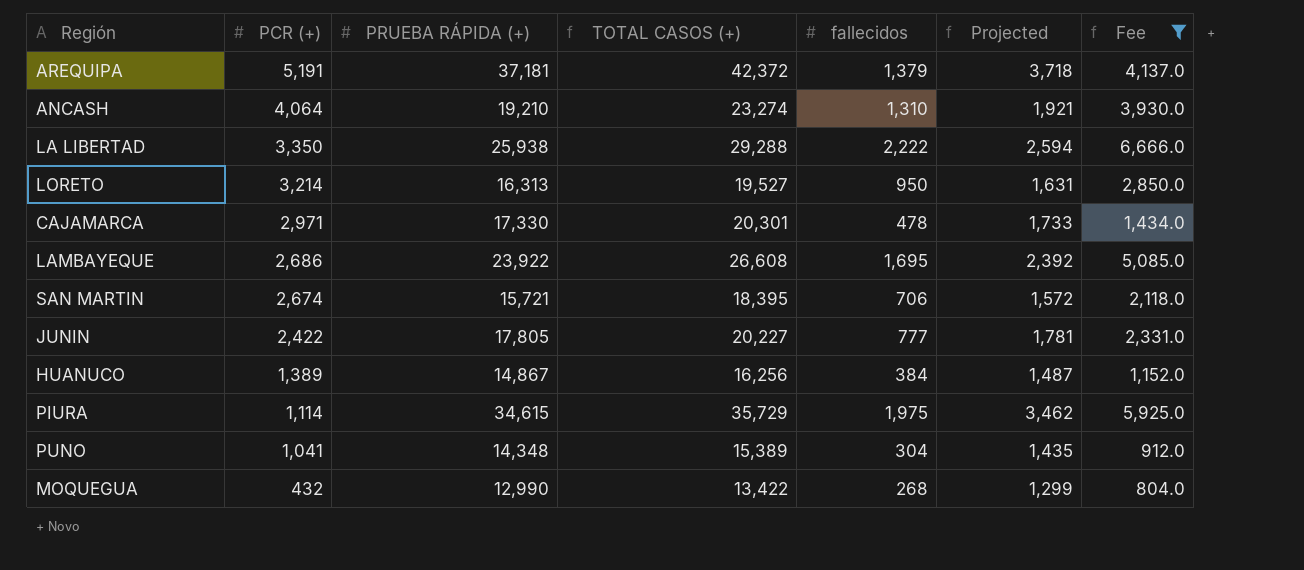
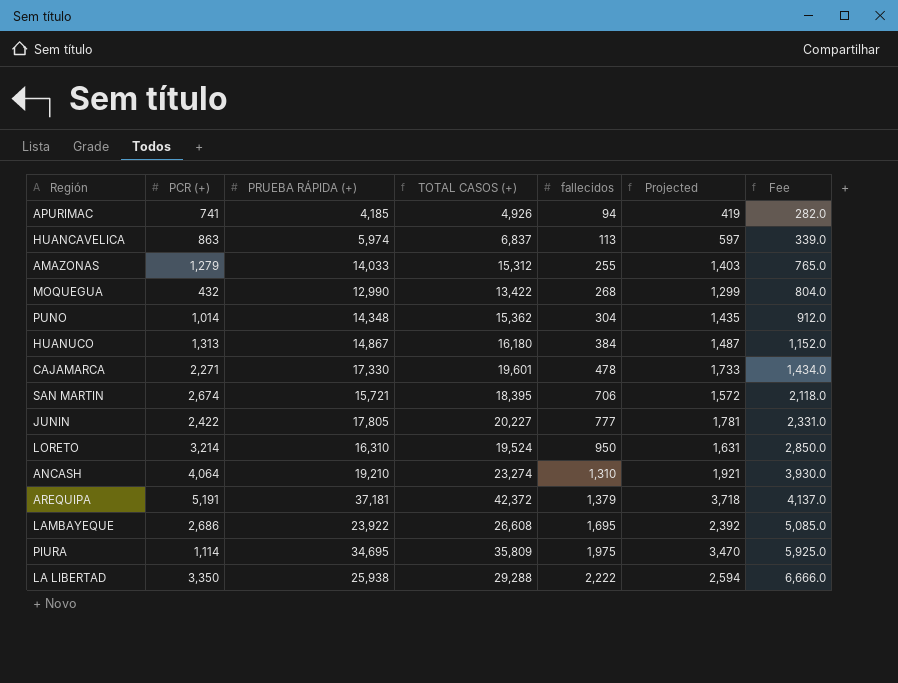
filter: Fee >= 804.0 -> none
row order: PCR (+) descending -> fallecidos ascending
PUNO | PCR (+): 1,041 -> 1,014
PUNO | TOTAL CASOS (+): 15,389 -> 15,362
HUANUCO | PCR (+): 1,389 -> 1,313
HUANUCO | TOTAL CASOS (+): 16,256 -> 16,180
CAJAMARCA | PCR (+): 2,971 -> 2,271
CAJAMARCA | TOTAL CASOS (+): 20,301 -> 19,601
LORETO | PRUEBA RÁPIDA (+): 16,313 -> 16,310
LORETO | TOTAL CASOS (+): 19,527 -> 19,524
PIURA | PRUEBA RÁPIDA (+): 34,615 -> 34,695
PIURA | TOTAL CASOS (+): 35,729 -> 35,809
PIURA | Projected: 3,462 -> 3,470

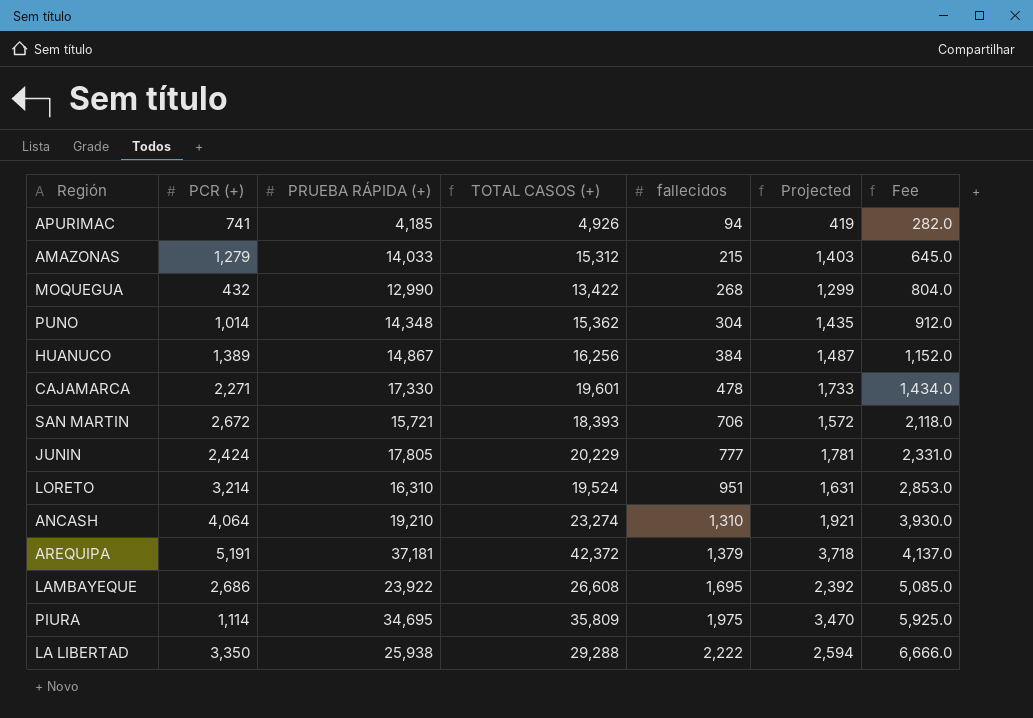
row HUANCAVELICA: 863 | 5,974 | 6,837 | 113 | 597 | 339.0 -> none
AMAZONAS | fallecidos: 255 -> 215
AMAZONAS | Fee: 765.0 -> 645.0
HUANUCO | PCR (+): 1,313 -> 1,389
HUANUCO | TOTAL CASOS (+): 16,180 -> 16,256
SAN MARTIN | PCR (+): 2,674 -> 2,672
SAN MARTIN | TOTAL CASOS (+): 18,395 -> 18,393
JUNIN | PCR (+): 2,422 -> 2,424
JUNIN | TOTAL CASOS (+): 20,227 -> 20,229
LORETO | fallecidos: 950 -> 951
LORETO | Fee: 2,850.0 -> 2,853.0

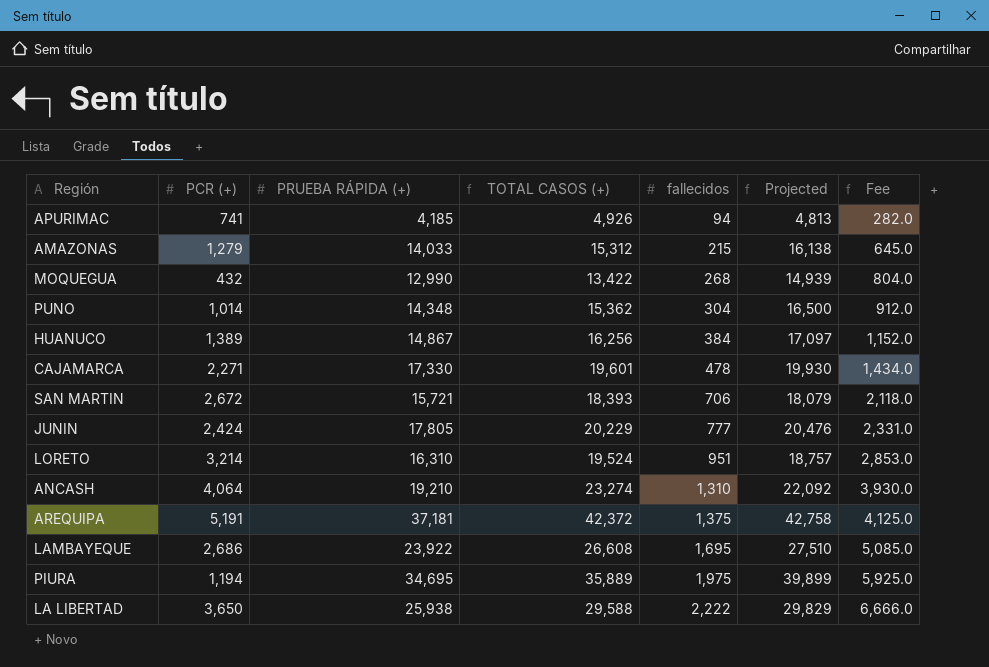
column Projected | formula: [PRUEBA RÁPIDA (+)] * 0.1 -> [PRUEBA RÁPIDA (+)] * 1.15
AREQUIPA | fallecidos: 1,379 -> 1,375
AREQUIPA | Fee: 4,137.0 -> 4,125.0
PIURA | PCR (+): 1,114 -> 1,194
PIURA | TOTAL CASOS (+): 35,809 -> 35,889
LA LIBERTAD | PCR (+): 3,350 -> 3,650
LA LIBERTAD | TOTAL CASOS (+): 29,288 -> 29,588

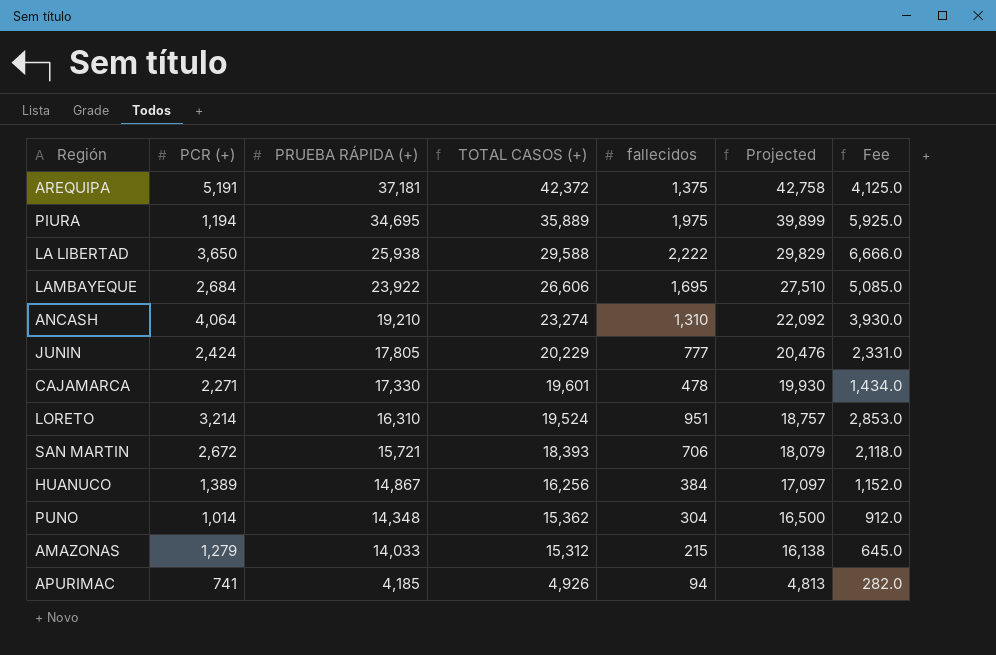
row order: fallecidos ascending -> PRUEBA RÁPIDA (+) descending
row MOQUEGUA: 432 | 12,990 | 13,422 | 268 | 14,939 | 804.0 -> none
LAMBAYEQUE | PCR (+): 2,686 -> 2,684
LAMBAYEQUE | TOTAL CASOS (+): 26,608 -> 26,606

